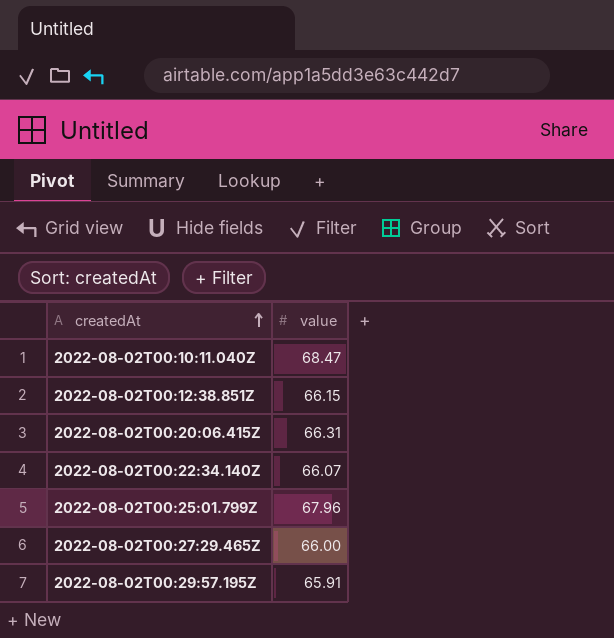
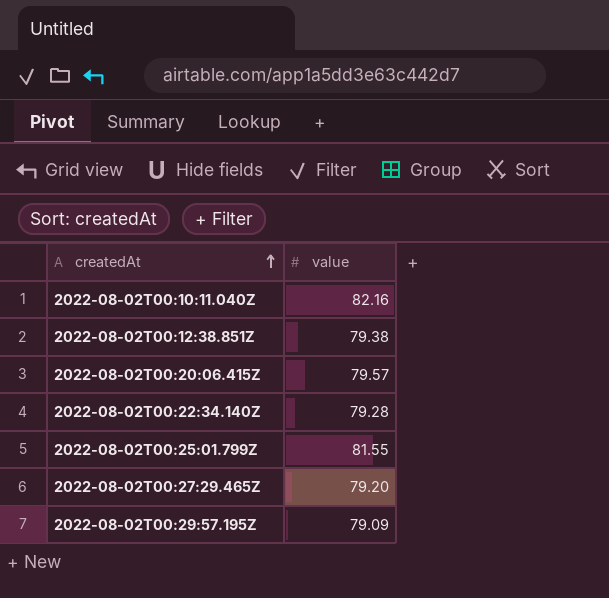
2022-08-02T00:10:11.040Z | value: 68.47 -> 82.16
2022-08-02T00:12:38.851Z | value: 66.15 -> 79.38
2022-08-02T00:20:06.415Z | value: 66.31 -> 79.57
2022-08-02T00:22:34.140Z | value: 66.07 -> 79.28
2022-08-02T00:25:01.799Z | value: 67.96 -> 81.55
2022-08-02T00:27:29.465Z | value: 66.00 -> 79.20
2022-08-02T00:29:57.195Z | value: 65.91 -> 79.09

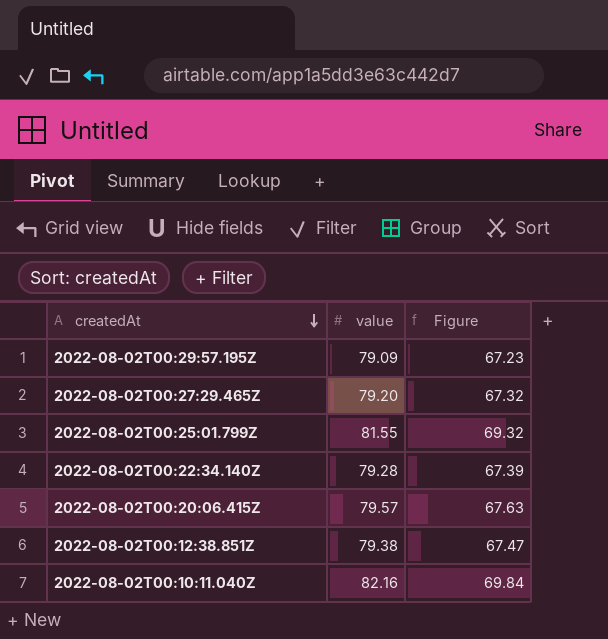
row order: createdAt ascending -> createdAt descending
column Figure | formula: none -> [value] * 0.85

